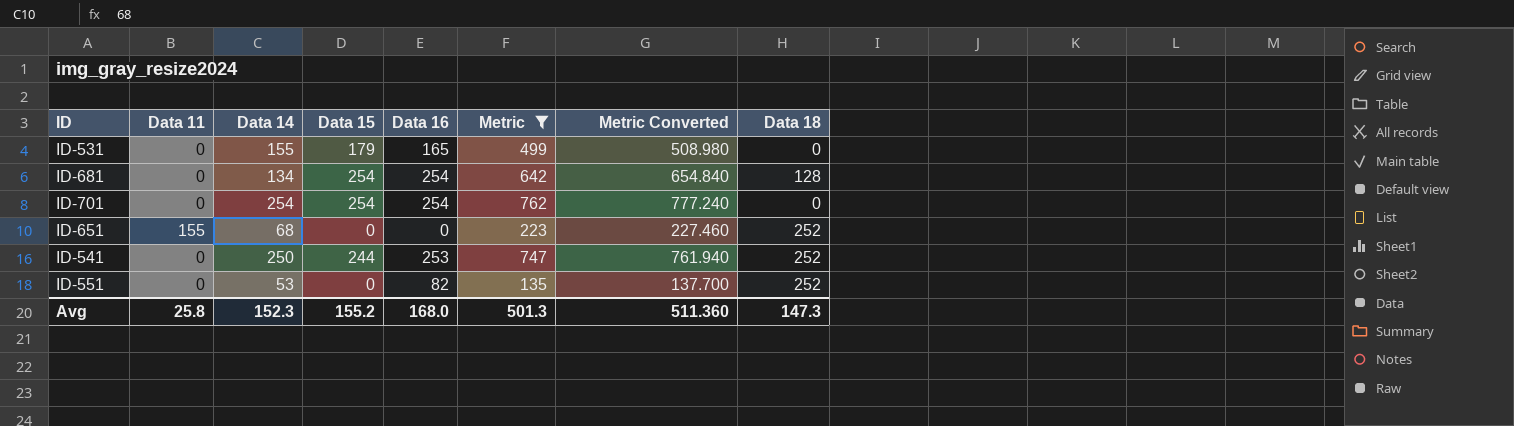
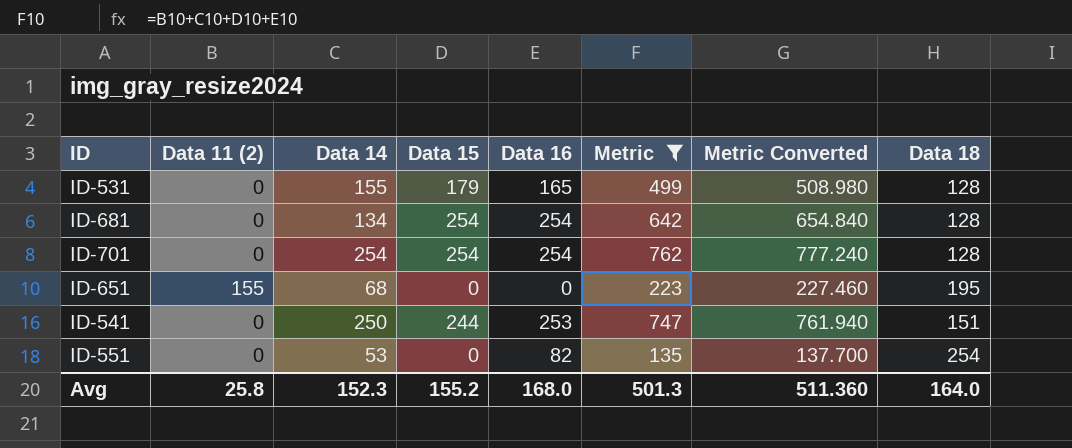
column name: Data 11 -> Data 11 (2)
ID-531 | Data 18: 0 -> 128
ID-701 | Data 18: 0 -> 128
ID-651 | Data 18: 252 -> 195
ID-541 | Data 18: 252 -> 151
ID-551 | Data 18: 252 -> 254
Avg | Data 18: 147.3 -> 164.0

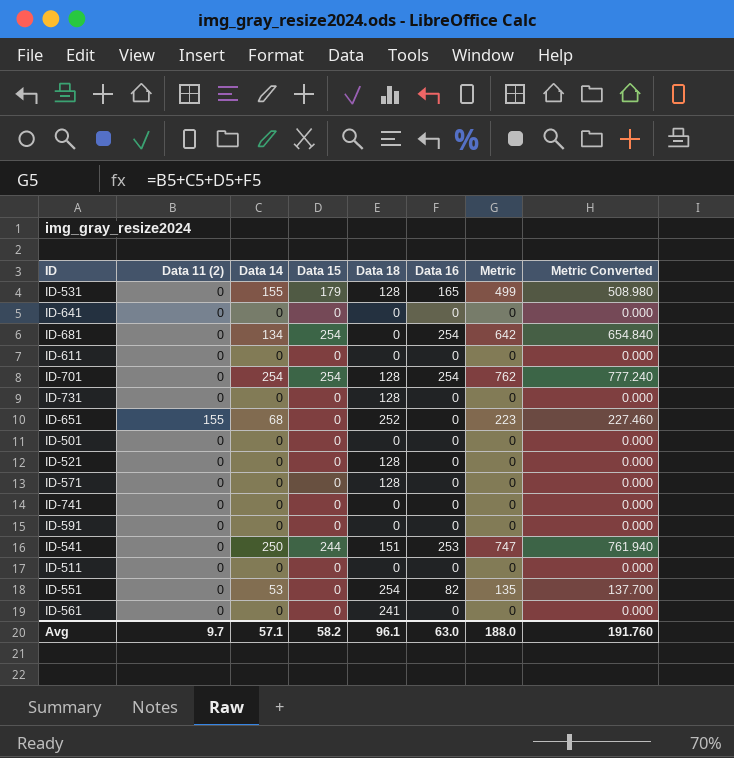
filter: Metric != 0 -> none
column Data 18 | position: 8 -> 5
ID-681 | Data 18: 128 -> 0
ID-651 | Data 18: 195 -> 252
Avg | Data 11 (2): 25.8 -> 9.7
Avg | Data 14: 152.3 -> 57.1
Avg | Data 15: 155.2 -> 58.2
Avg | Data 18: 164.0 -> 96.1
Avg | Data 16: 168.0 -> 63.0
Avg | Metric: 501.3 -> 188.0
Avg | Metric Converted: 511.360 -> 191.760

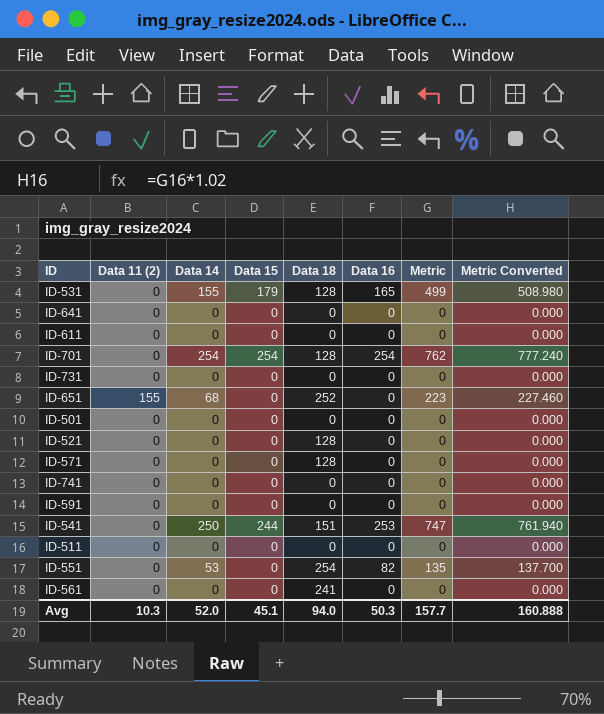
row ID-681: 0 | 134 | 254 | 0 | 254 | 642 | 654.840 -> none
ID-731 | Data 18: 128 -> 0
Avg | Data 11 (2): 9.7 -> 10.3
Avg | Data 14: 57.1 -> 52.0
Avg | Data 15: 58.2 -> 45.1
Avg | Data 18: 96.1 -> 94.0
Avg | Data 16: 63.0 -> 50.3
Avg | Metric: 188.0 -> 157.7
Avg | Metric Converted: 191.760 -> 160.888

